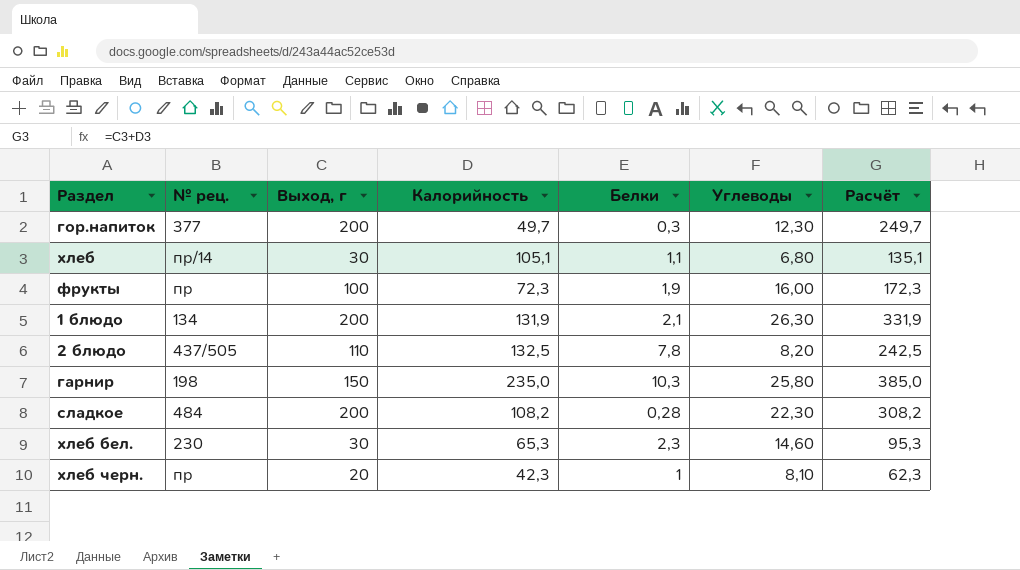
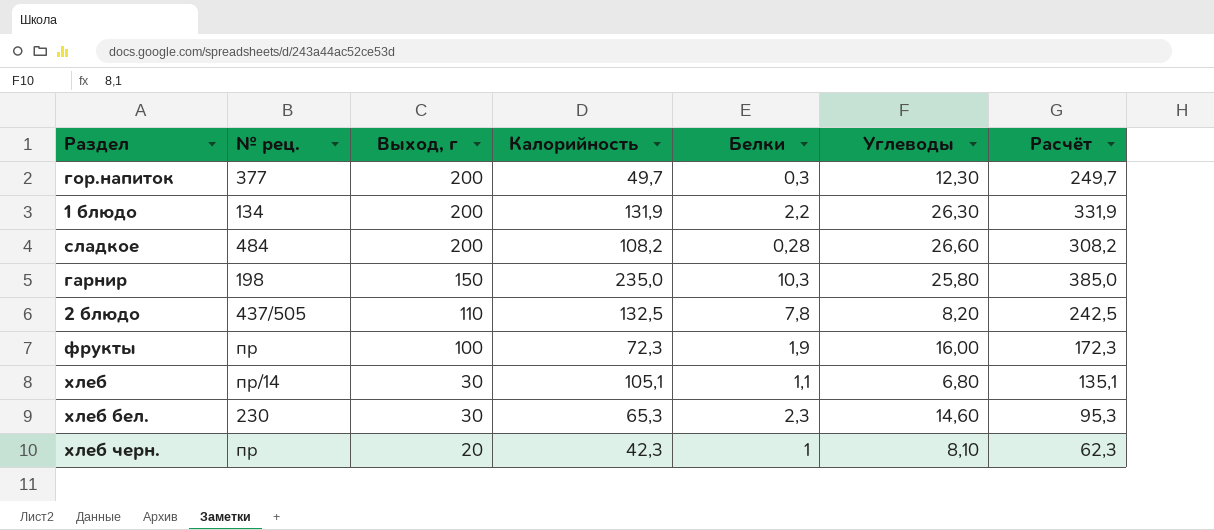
row order: none -> Выход, г descending
1 блюдо | Белки: 2,1 -> 2,2
сладкое | Углеводы: 22,30 -> 26,60

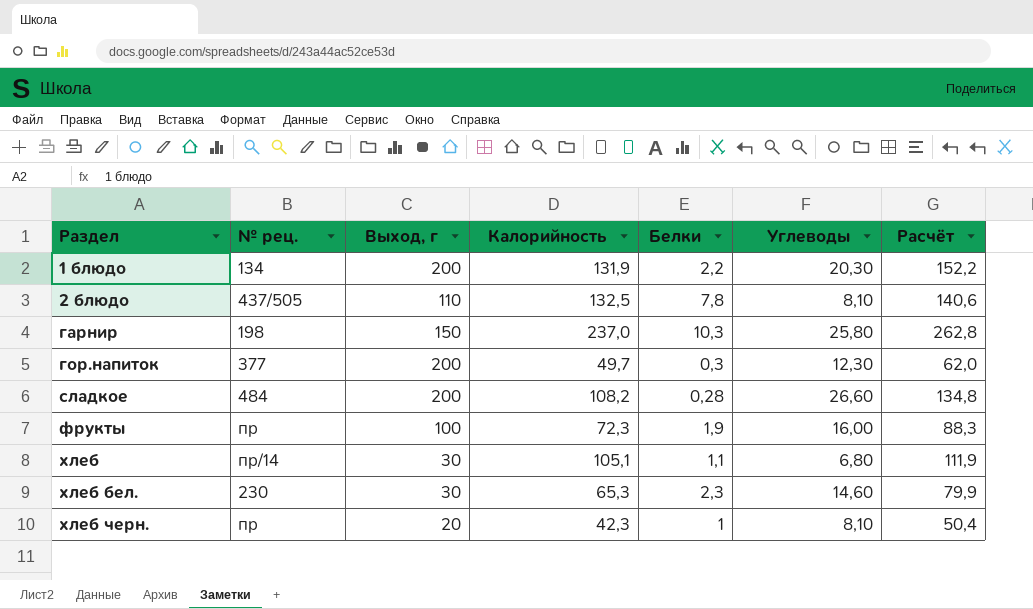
row order: Выход, г descending -> Раздел ascending
column Расчёт | formula: [Выход, г] + [Калорийность] -> [Калорийность] + [Углеводы]
1 блюдо | Углеводы: 26,30 -> 20,30
2 блюдо | Углеводы: 8,20 -> 8,10
гарнир | Калорийность: 235,0 -> 237,0

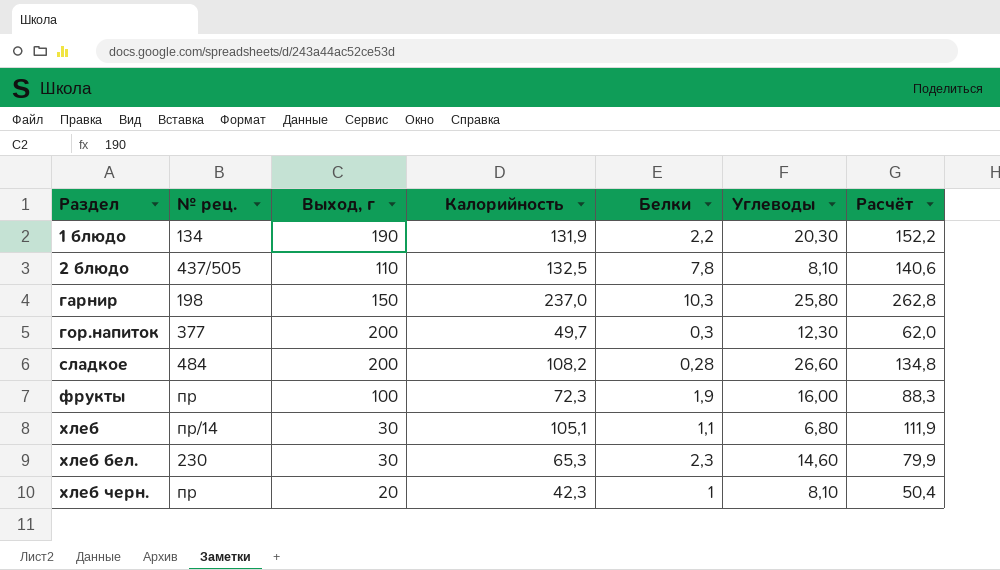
1 блюдо | Выход, г: 200 -> 190

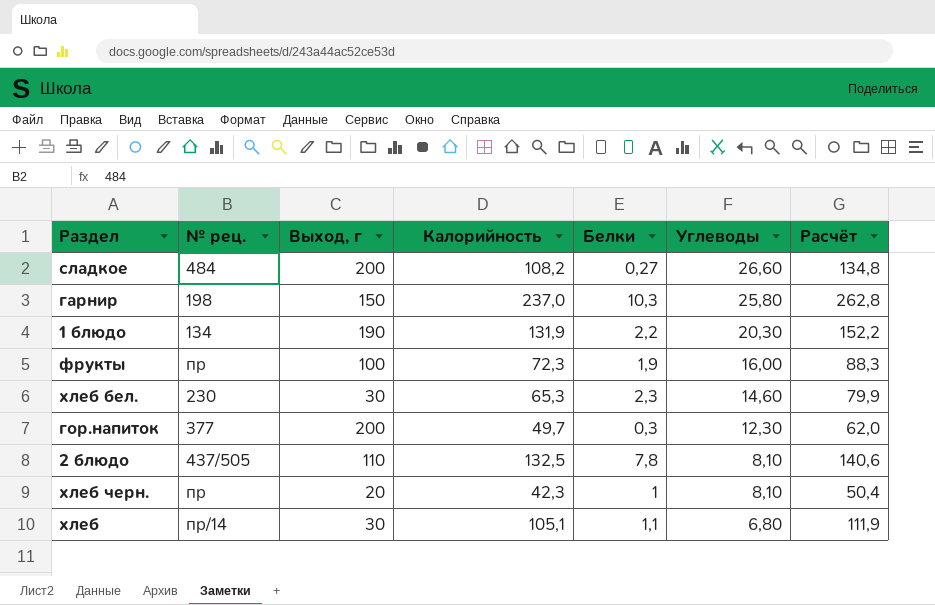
row order: Раздел ascending -> Углеводы descending
сладкое | Белки: 0,28 -> 0,27

